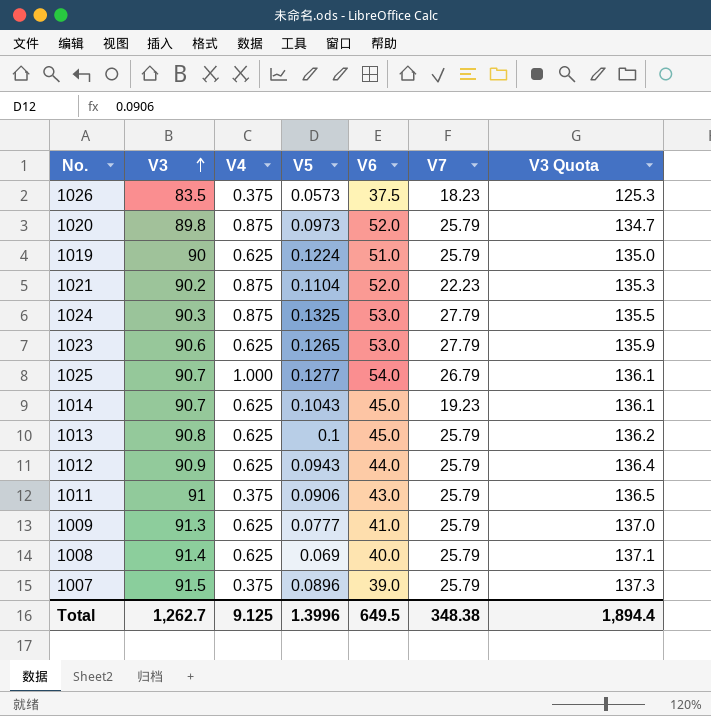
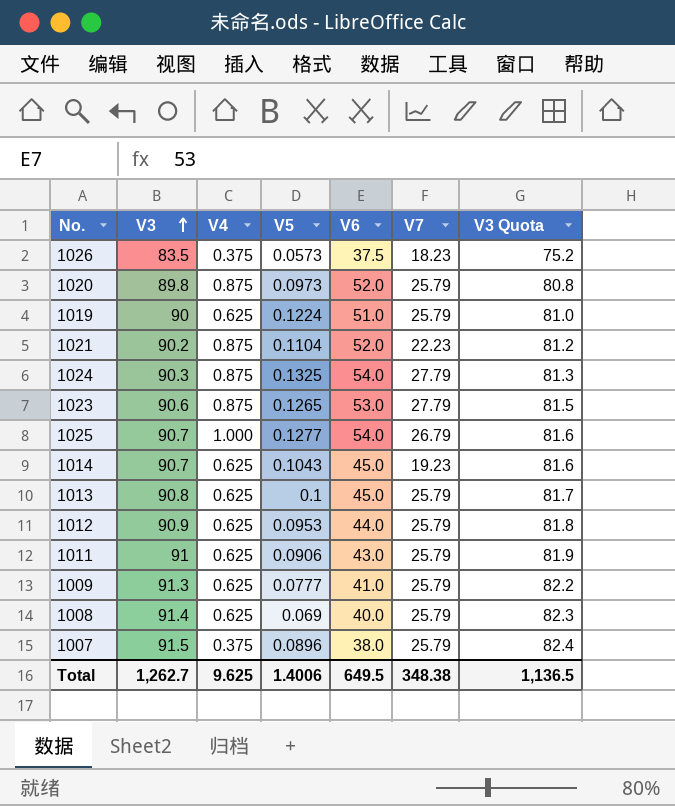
column V3 Quota | formula: [V3] * 1.5 -> [V3] * 0.9
1024 | V6: 53.0 -> 54.0
1023 | V4: 0.625 -> 0.875
1012 | V5: 0.0943 -> 0.0953
1011 | V4: 0.375 -> 0.625
1007 | V6: 39.0 -> 38.0
Total | V4: 9.125 -> 9.625
Total | V5: 1.3996 -> 1.4006
Total | V3 Quota: 1,894.4 -> 1,136.5

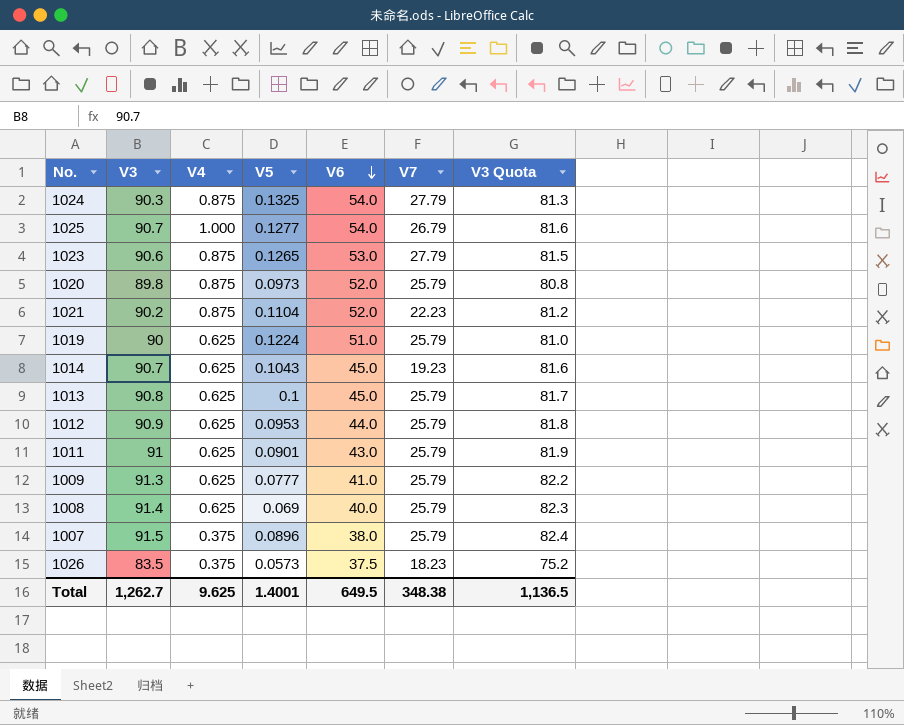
row order: V3 ascending -> V6 descending
1011 | V5: 0.0906 -> 0.0901
Total | V5: 1.4006 -> 1.4001

